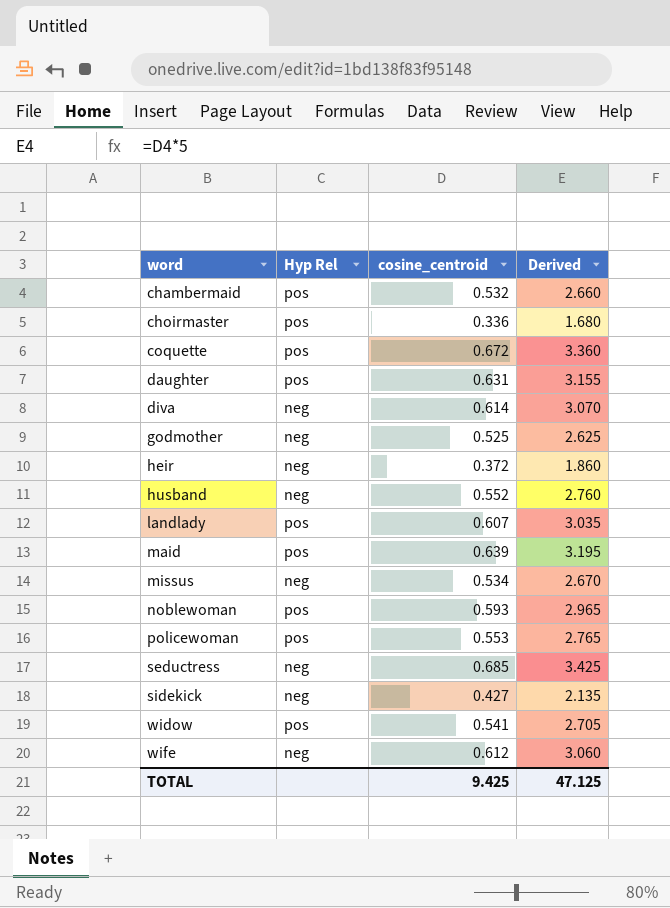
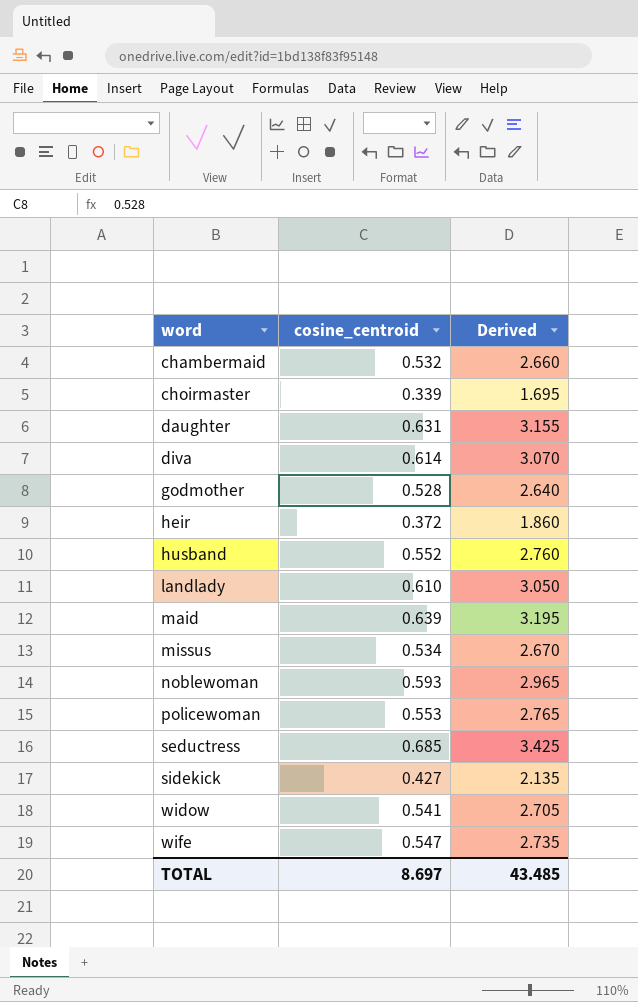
column Hyp Rel | position: 2 -> none
row coquette: pos | 0.672 | 3.360 -> none
choirmaster | cosine_centroid: 0.336 -> 0.339
choirmaster | Derived: 1.680 -> 1.695
godmother | cosine_centroid: 0.525 -> 0.528
godmother | Derived: 2.625 -> 2.640
landlady | cosine_centroid: 0.607 -> 0.610
landlady | Derived: 3.035 -> 3.050
wife | cosine_centroid: 0.612 -> 0.547
wife | Derived: 3.060 -> 2.735
TOTAL | cosine_centroid: 9.425 -> 8.697
TOTAL | Derived: 47.125 -> 43.485

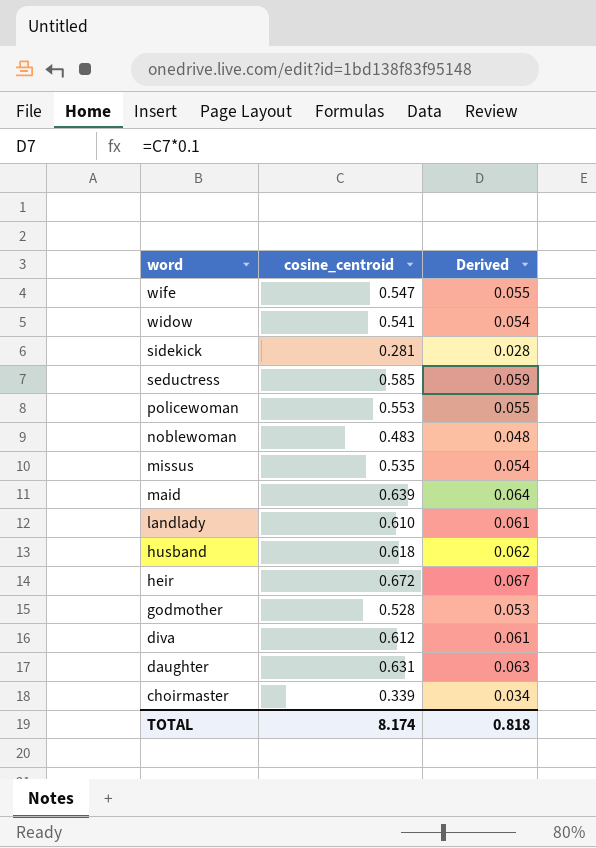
row order: word ascending -> word descending
column Derived | formula: [cosine_centroid] * 5 -> [cosine_centroid] * 0.1
row chambermaid: 0.532 | 2.660 -> none
sidekick | cosine_centroid: 0.427 -> 0.281
seductress | cosine_centroid: 0.685 -> 0.585
noblewoman | cosine_centroid: 0.593 -> 0.483
missus | cosine_centroid: 0.534 -> 0.535
husband | cosine_centroid: 0.552 -> 0.618
heir | cosine_centroid: 0.372 -> 0.672
diva | cosine_centroid: 0.614 -> 0.612
TOTAL | cosine_centroid: 8.697 -> 8.174
TOTAL | Derived: 43.485 -> 0.818

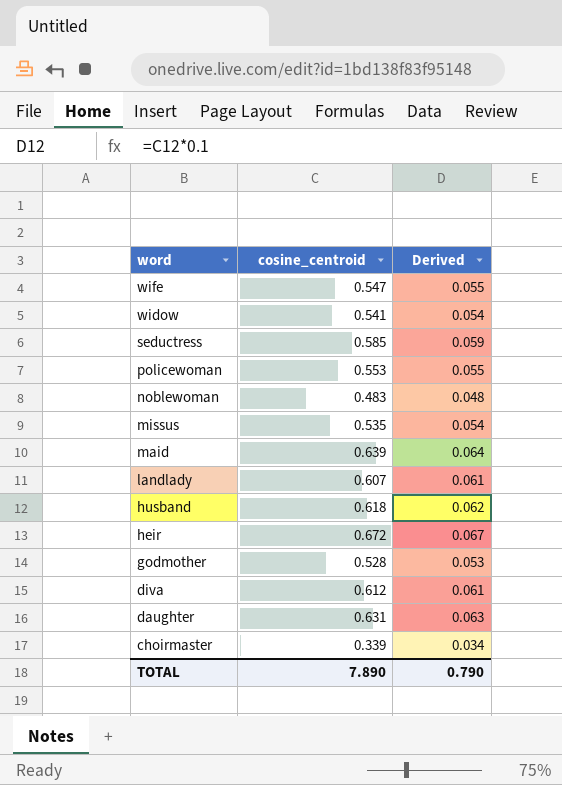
row sidekick: 0.281 | 0.028 -> none
landlady | cosine_centroid: 0.610 -> 0.607
TOTAL | cosine_centroid: 8.174 -> 7.890
TOTAL | Derived: 0.818 -> 0.790

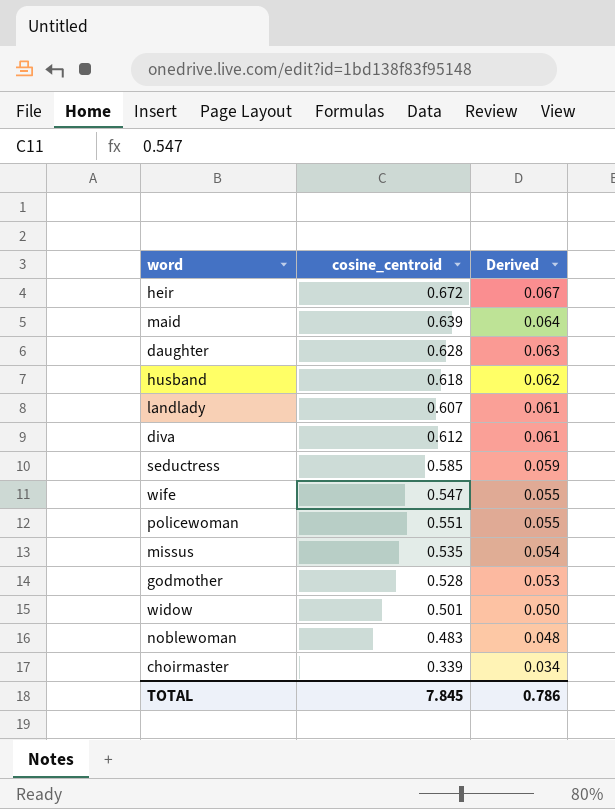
row order: word descending -> Derived descending
daughter | cosine_centroid: 0.631 -> 0.628
policewoman | cosine_centroid: 0.553 -> 0.551
widow | cosine_centroid: 0.541 -> 0.501
widow | Derived: 0.054 -> 0.050
TOTAL | cosine_centroid: 7.890 -> 7.845
TOTAL | Derived: 0.790 -> 0.786

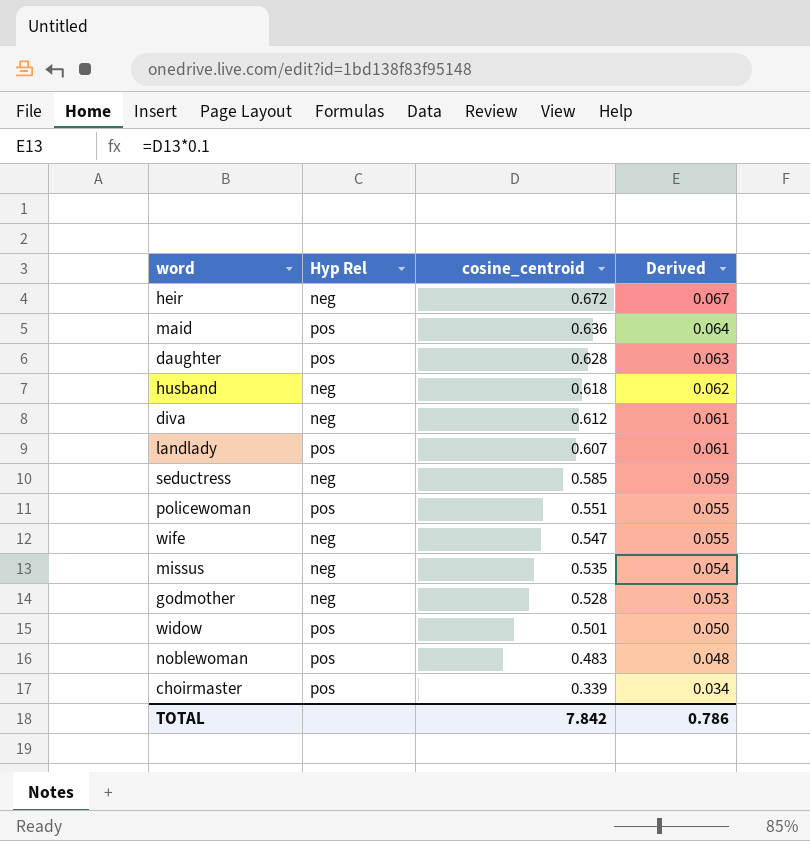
row order: Derived descending -> cosine_centroid descending
column Hyp Rel | position: none -> 2
maid | cosine_centroid: 0.639 -> 0.636
TOTAL | cosine_centroid: 7.845 -> 7.842

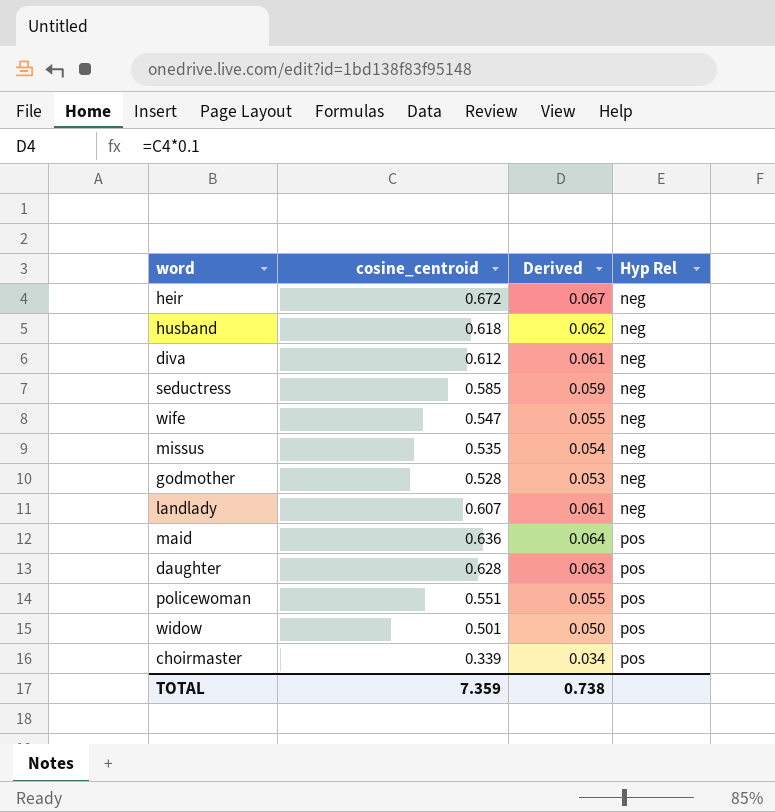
row order: cosine_centroid descending -> Hyp Rel ascending
column Hyp Rel | position: 2 -> 4
row noblewoman: pos | 0.483 | 0.048 -> none
landlady | Hyp Rel: pos -> neg
TOTAL | cosine_centroid: 7.842 -> 7.359
TOTAL | Derived: 0.786 -> 0.738

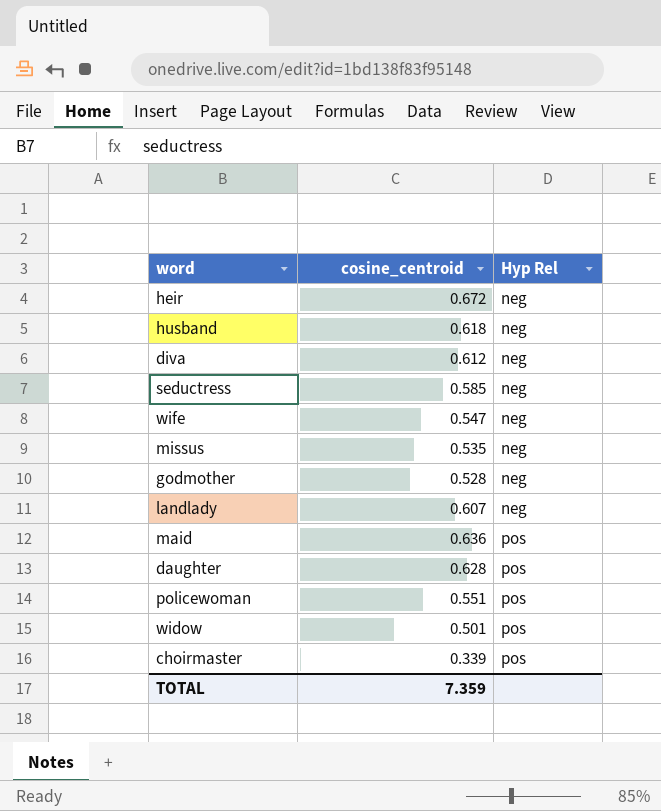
column Derived | formula: [cosine_centroid] * 0.1 -> none

